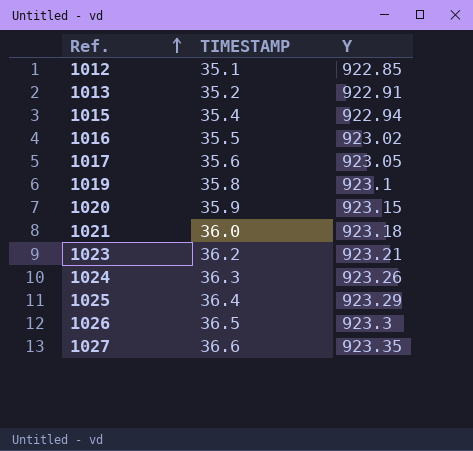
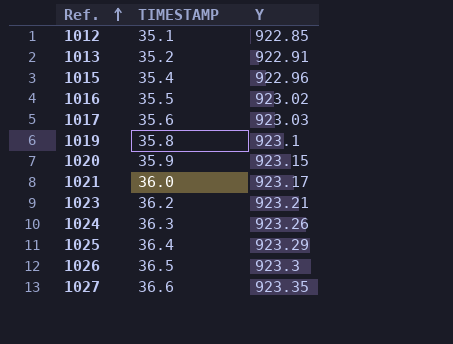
1015 | Y: 922.94 -> 922.96
1017 | Y: 923.05 -> 923.03
1021 | Y: 923.18 -> 923.17

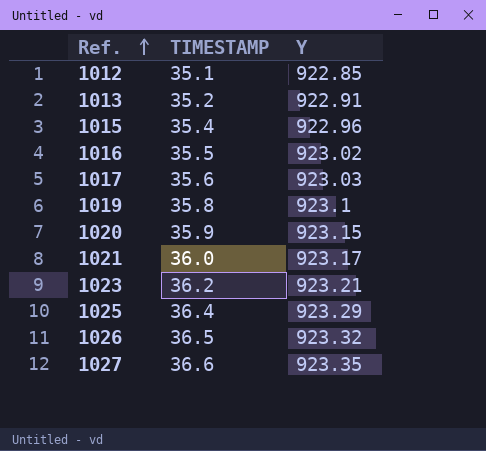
row 1024: 36.3 | 923.26 -> none
1026 | Y: 923.3 -> 923.32

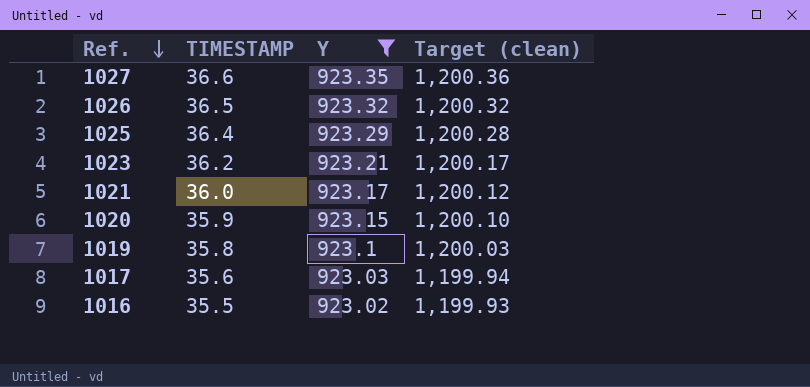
filter: none -> Y >= 923.02
row order: Ref. ascending -> Ref. descending
column Target (clean) | formula: none -> [Y] * 1.3

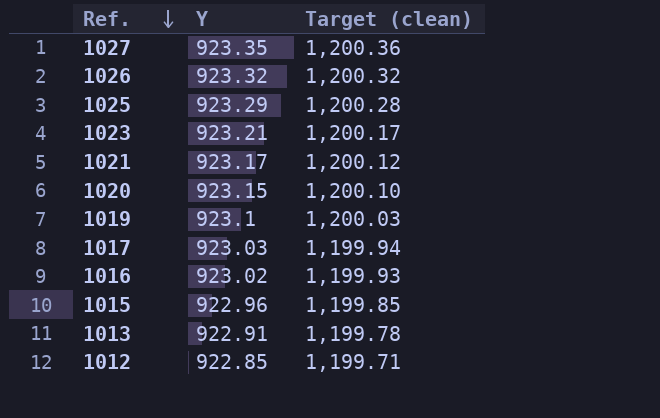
filter: Y >= 923.02 -> none
column TIMESTAMP | position: 2 -> none

